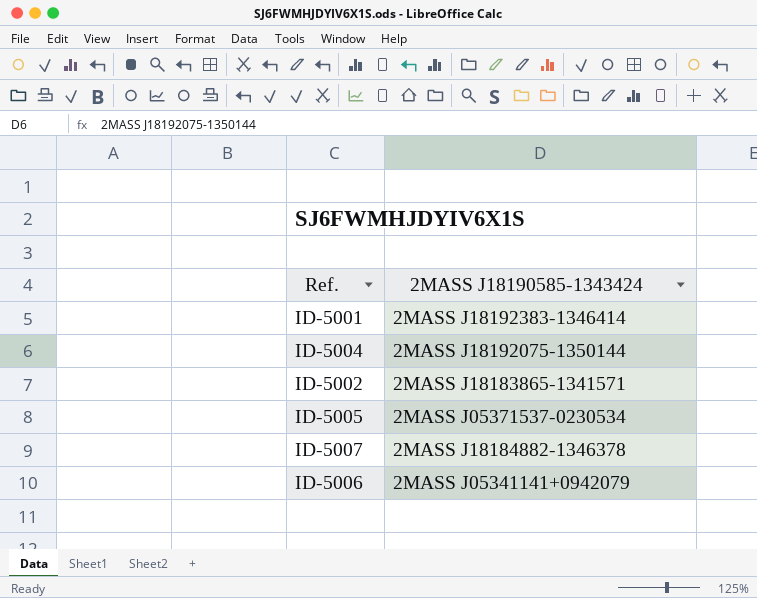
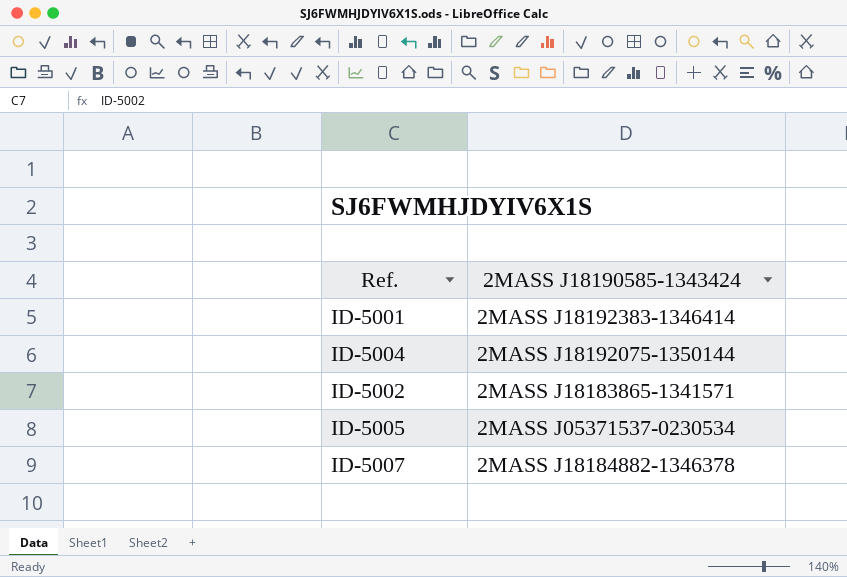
row ID-5006: 2MASS J05341141+0942079 -> none

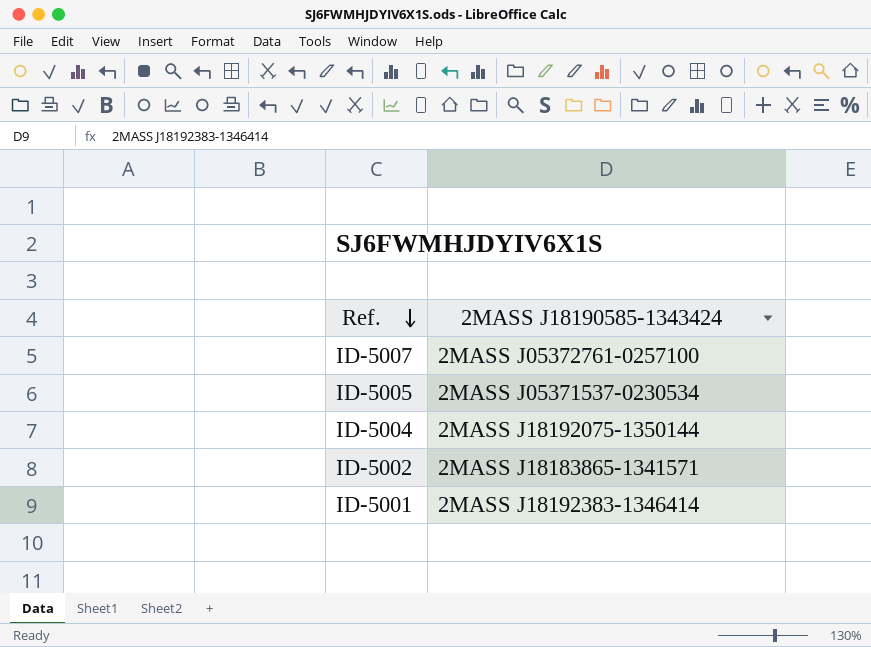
row order: none -> Ref. descending
ID-5007 | 2MASS J18190585-1343424: 2MASS J18184882-1346378 -> 2MASS J05372761-0257100

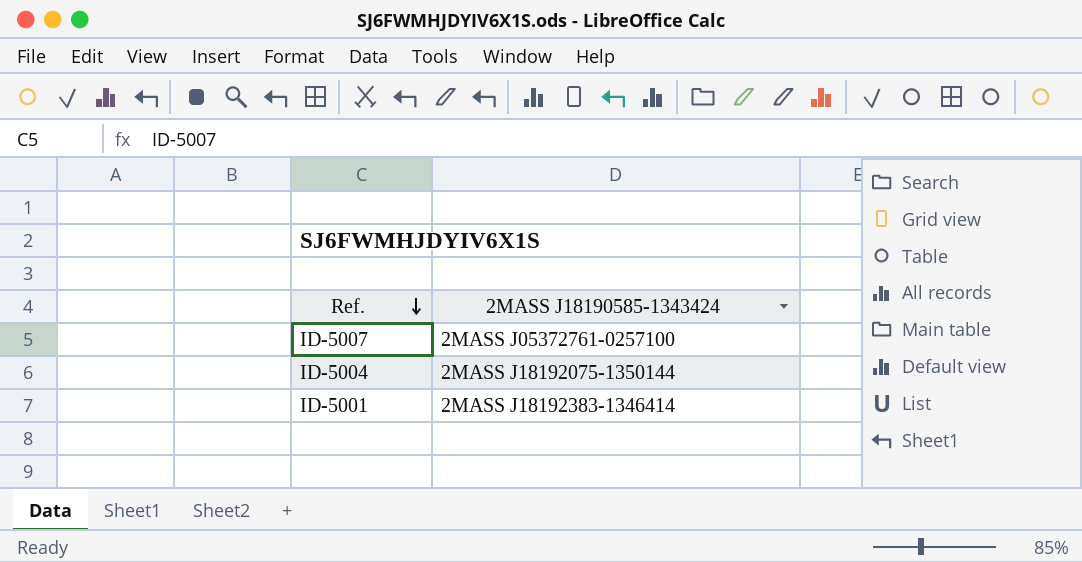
row ID-5005: 2MASS J05371537-0230534 -> none
row ID-5002: 2MASS J18183865-1341571 -> none

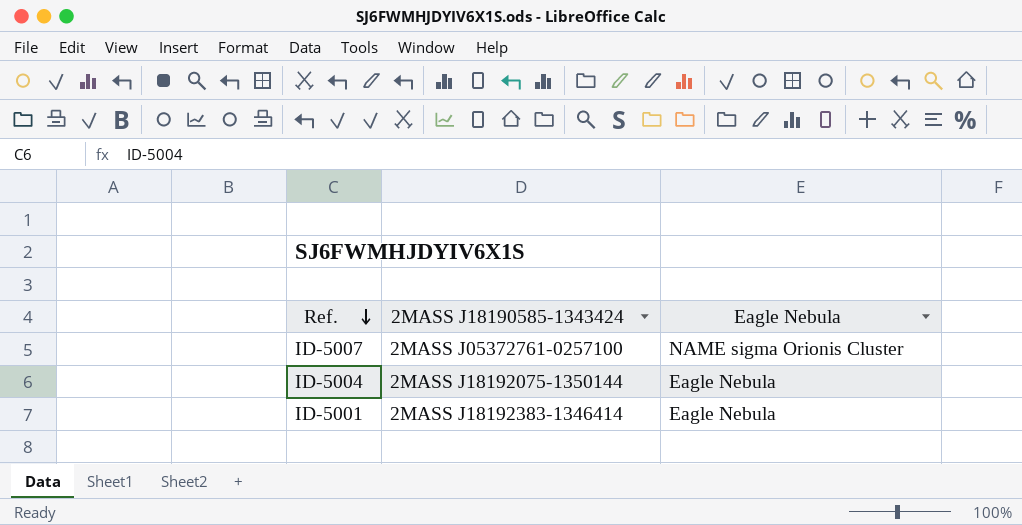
column Eagle Nebula | position: none -> 3

